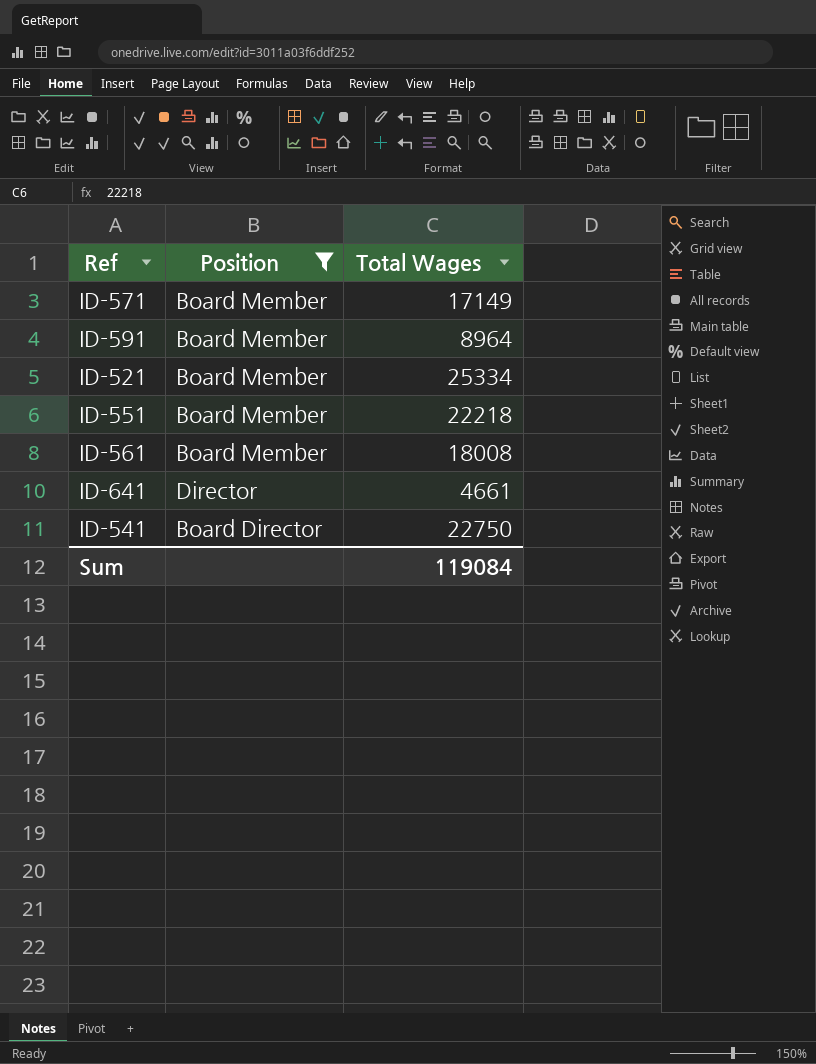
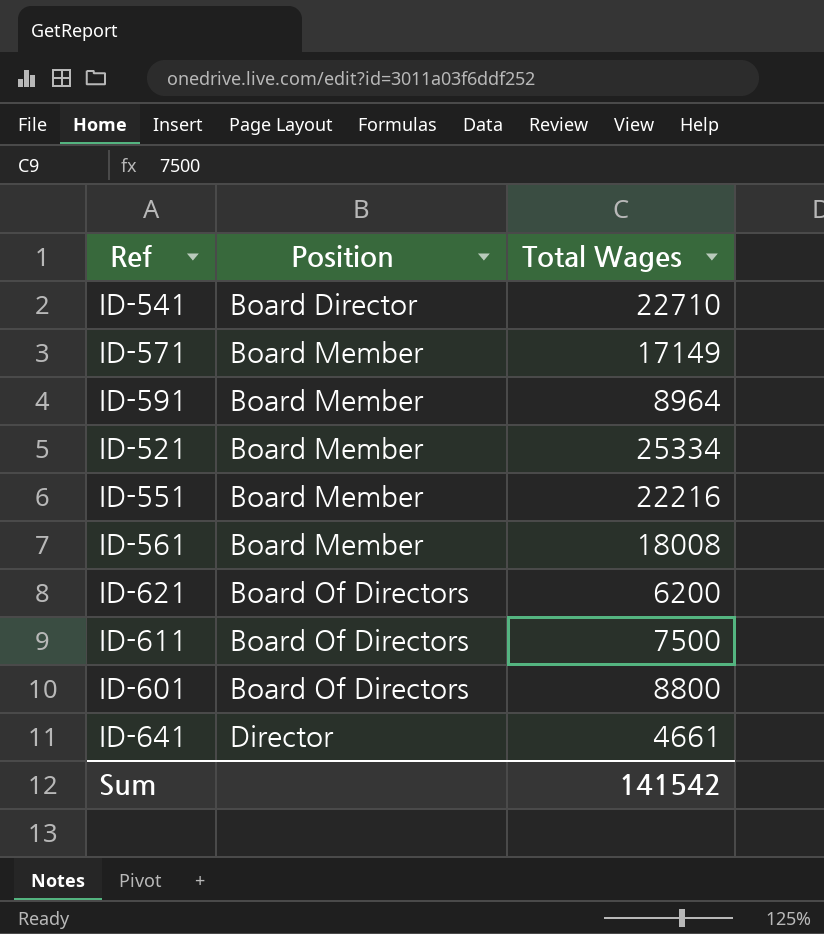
filter: Position != Board Of Directors -> none
row order: none -> Position ascending
ID-541 | Total Wages: 22750 -> 22710
ID-551 | Total Wages: 22218 -> 22216
Sum | Total Wages: 119084 -> 141542

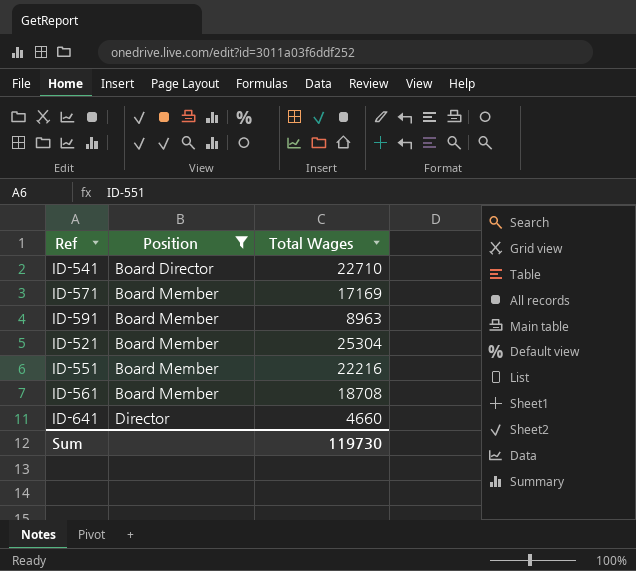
filter: none -> Position != Board Of Directors
ID-571 | Total Wages: 17149 -> 17169
ID-591 | Total Wages: 8964 -> 8963
ID-521 | Total Wages: 25334 -> 25304
ID-561 | Total Wages: 18008 -> 18708
ID-641 | Total Wages: 4661 -> 4660
Sum | Total Wages: 141542 -> 119730

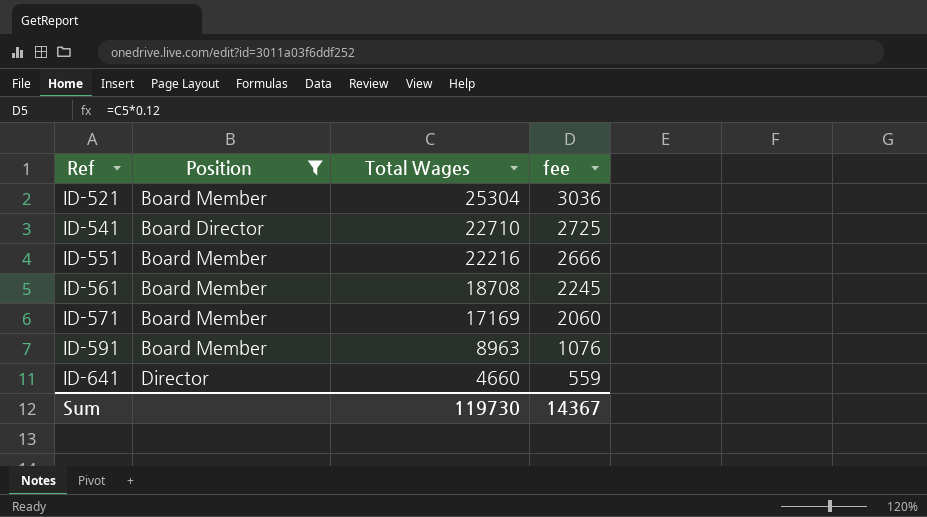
row order: Position ascending -> Ref ascending
column fee | formula: none -> [Total Wages] * 0.12

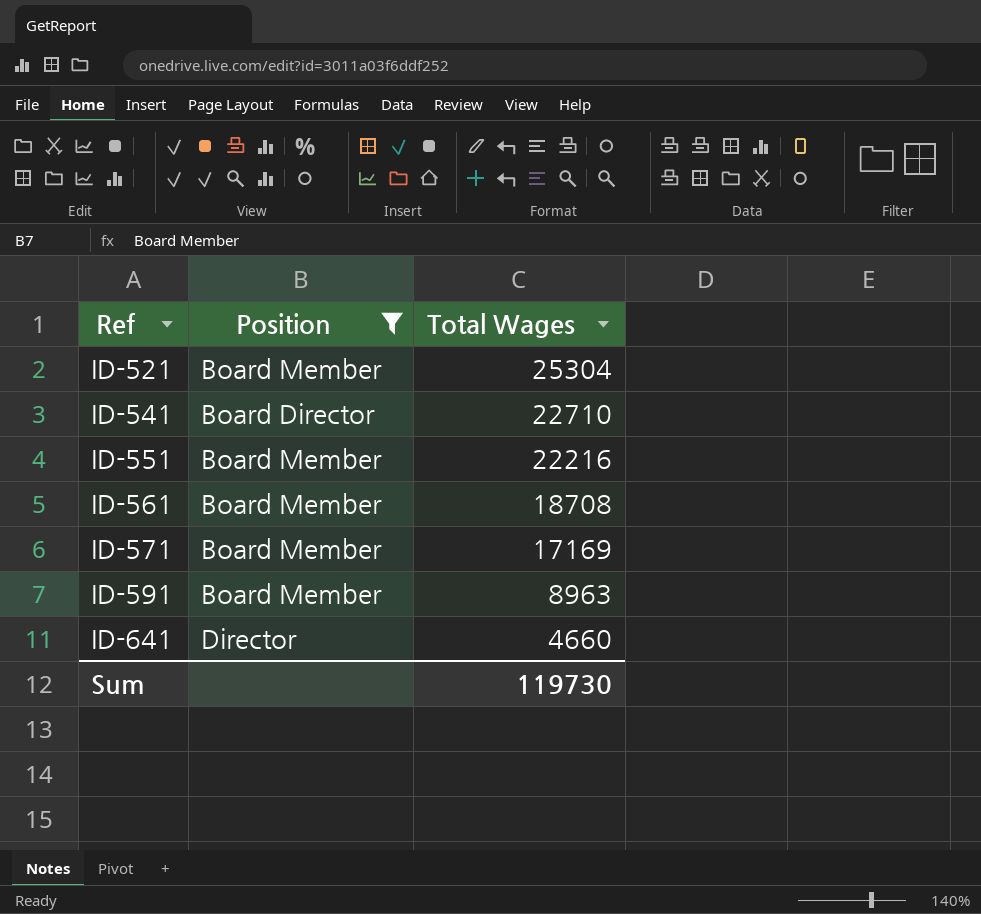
column fee | formula: [Total Wages] * 0.12 -> none

